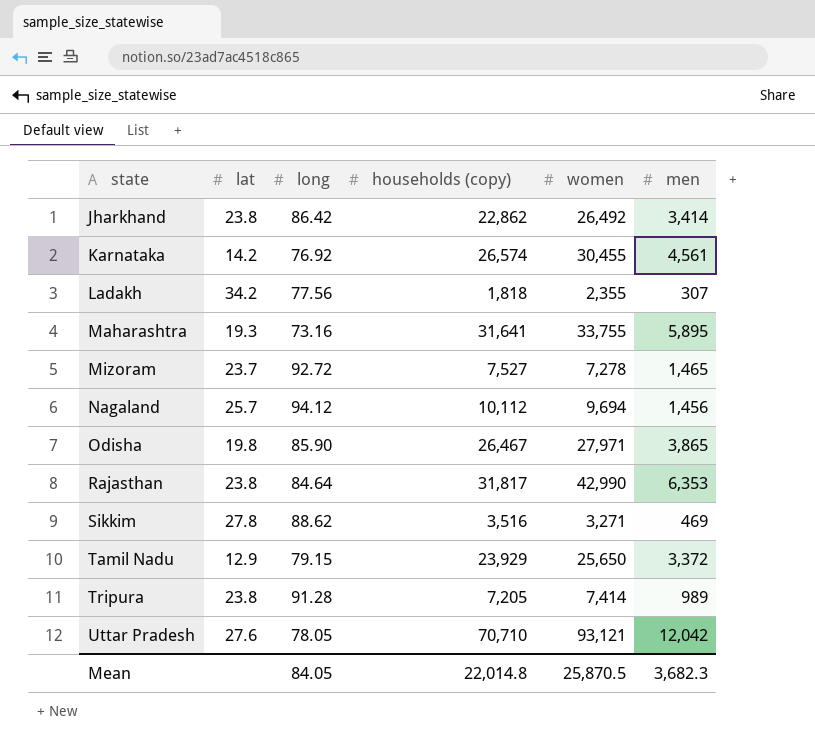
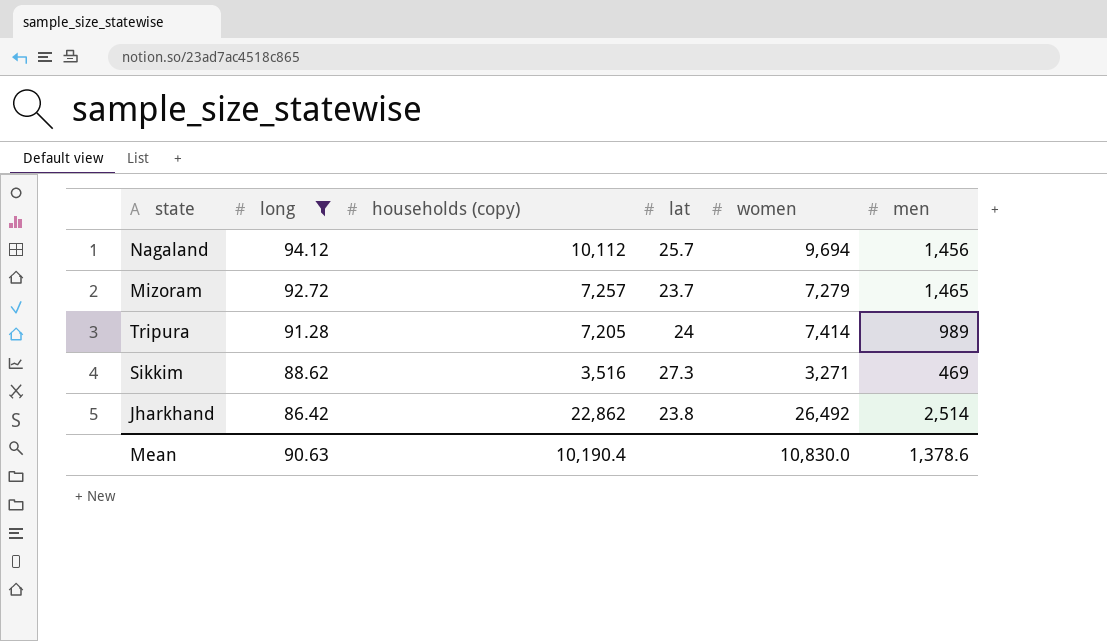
filter: none -> long >= 86.42
row order: state ascending -> long descending
column lat | position: 2 -> 4
Mizoram | households (copy): 7,527 -> 7,257
Mizoram | women: 7,278 -> 7,279
Tripura | lat: 23.8 -> 24
Sikkim | lat: 27.8 -> 27.3
Jharkhand | men: 3,414 -> 2,514
Mean | long: 84.05 -> 90.63
Mean | households (copy): 22,014.8 -> 10,190.4
Mean | women: 25,870.5 -> 10,830.0
Mean | men: 3,682.3 -> 1,378.6

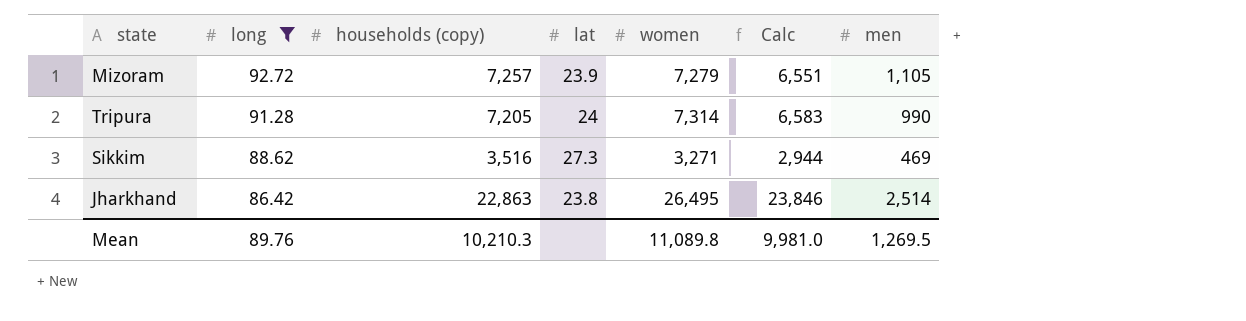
column Calc | formula: none -> [women] * 0.9
row Nagaland: 94.12 | 10,112 | 25.7 | 9,694 | 1,456 -> none
Mizoram | lat: 23.7 -> 23.9
Mizoram | men: 1,465 -> 1,105
Tripura | women: 7,414 -> 7,314
Tripura | men: 989 -> 990
Jharkhand | households (copy): 22,862 -> 22,863
Jharkhand | women: 26,492 -> 26,495
Mean | long: 90.63 -> 89.76
Mean | households (copy): 10,190.4 -> 10,210.3
Mean | women: 10,830.0 -> 11,089.8
Mean | men: 1,378.6 -> 1,269.5

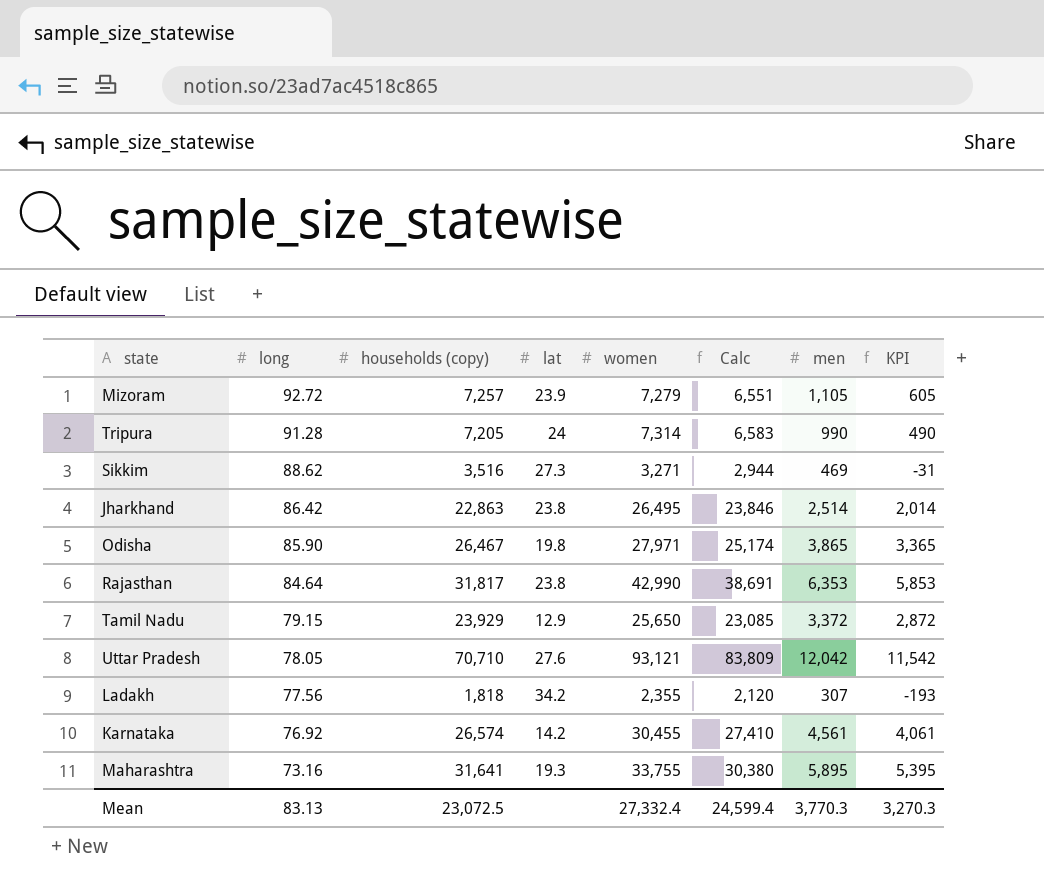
filter: long >= 86.42 -> none
column KPI | formula: none -> [men] - 500
Mean | long: 89.76 -> 83.13
Mean | households (copy): 10,210.3 -> 23,072.5
Mean | women: 11,089.8 -> 27,332.4
Mean | Calc: 9,981.0 -> 24,599.4
Mean | men: 1,269.5 -> 3,770.3

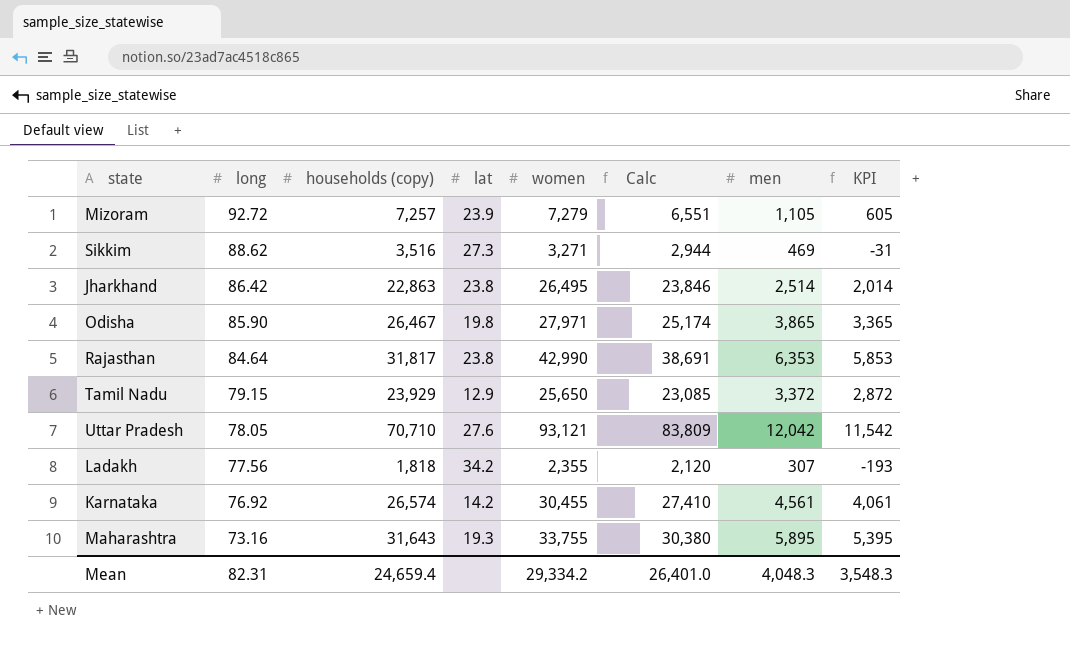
row Tripura: 91.28 | 7,205 | 24 | 7,314 | 6,583 | 990 | 490 -> none
Maharashtra | households (copy): 31,641 -> 31,643
Mean | long: 83.13 -> 82.31
Mean | households (copy): 23,072.5 -> 24,659.4
Mean | women: 27,332.4 -> 29,334.2
Mean | Calc: 24,599.4 -> 26,401.0
Mean | men: 3,770.3 -> 4,048.3
Mean | KPI: 3,270.3 -> 3,548.3

